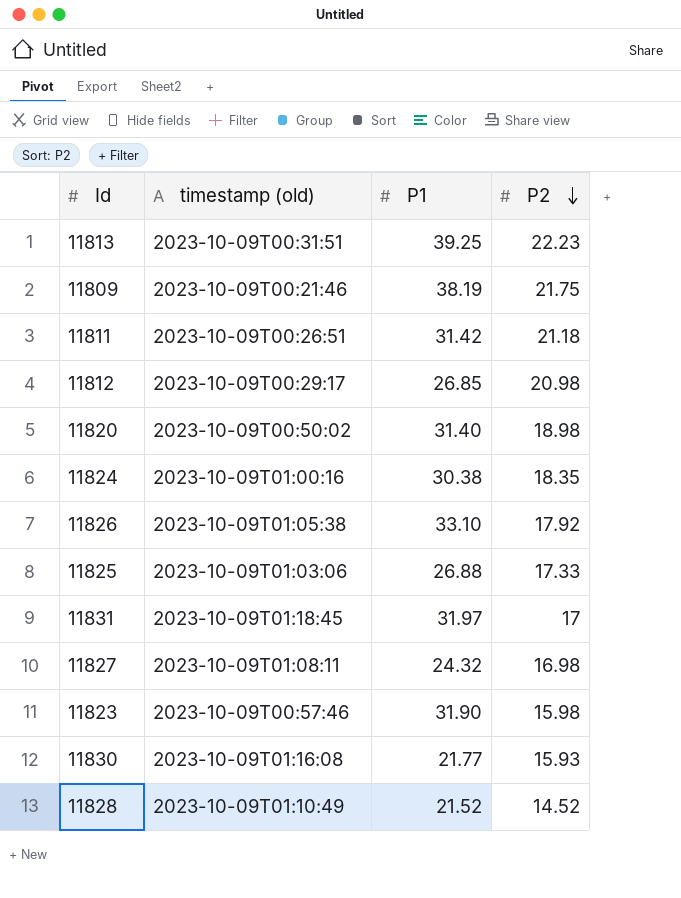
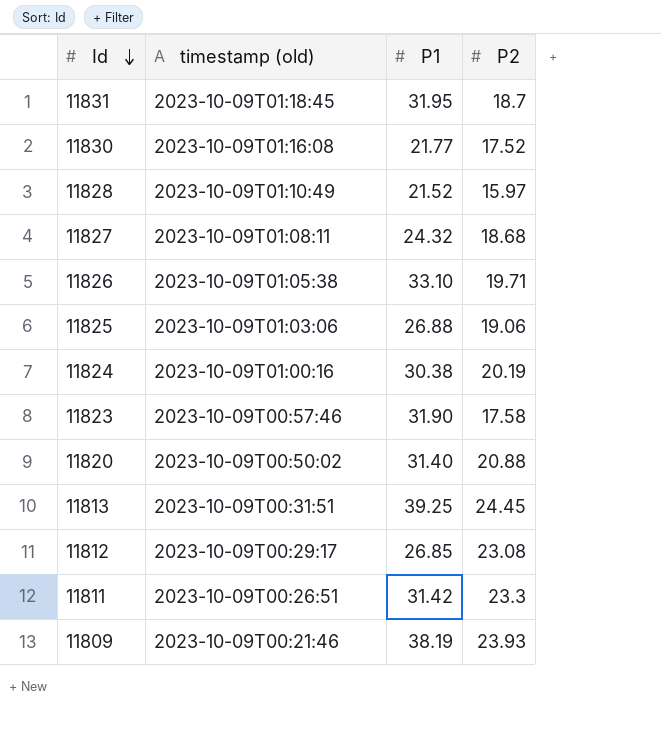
row order: P2 descending -> Id descending
11831 | P1: 31.97 -> 31.95
11831 | P2: 17 -> 18.7
11830 | P2: 15.93 -> 17.52
11828 | P2: 14.52 -> 15.97
11827 | P2: 16.98 -> 18.68
11826 | P2: 17.92 -> 19.71
11825 | P2: 17.33 -> 19.06
11824 | P2: 18.35 -> 20.19
11823 | P2: 15.98 -> 17.58
11820 | P2: 18.98 -> 20.88
11813 | P2: 22.23 -> 24.45
11812 | P2: 20.98 -> 23.08
11811 | P2: 21.18 -> 23.3
11809 | P2: 21.75 -> 23.93

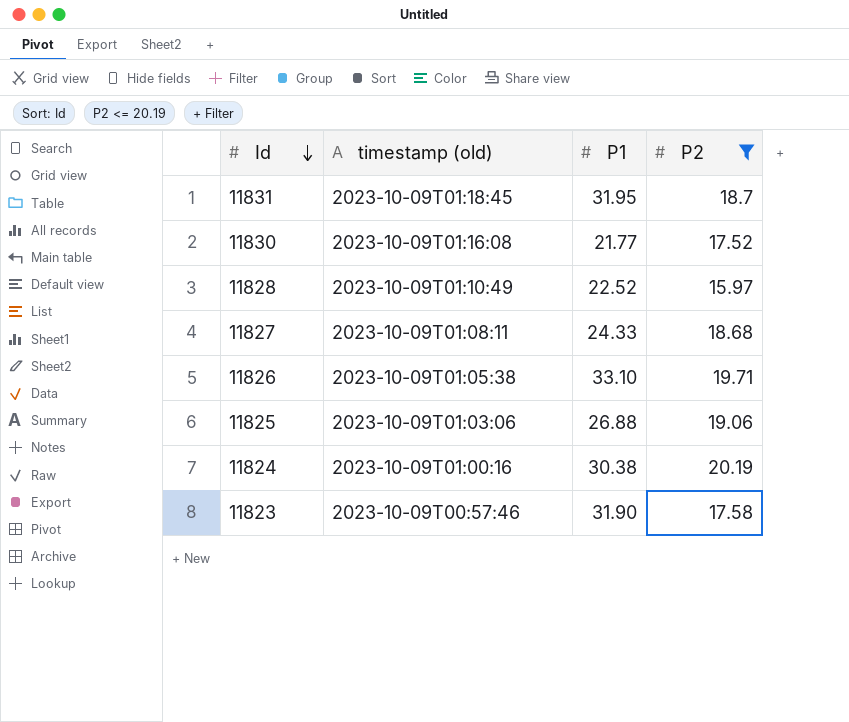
filter: none -> P2 <= 20.19
11828 | P1: 21.52 -> 22.52
11827 | P1: 24.32 -> 24.33

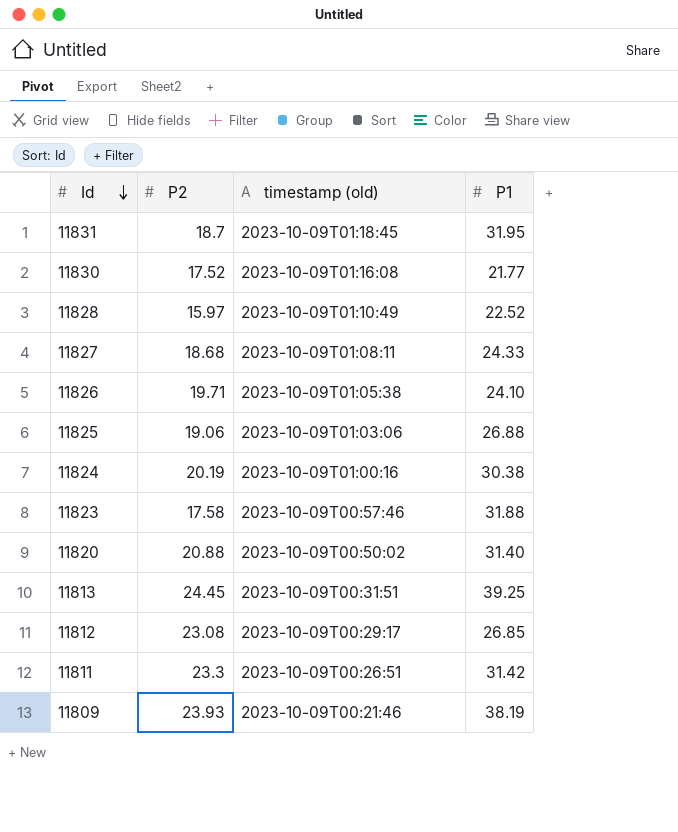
filter: P2 <= 20.19 -> none
column P2 | position: 4 -> 2
11826 | P1: 33.10 -> 24.10
11823 | P1: 31.90 -> 31.88

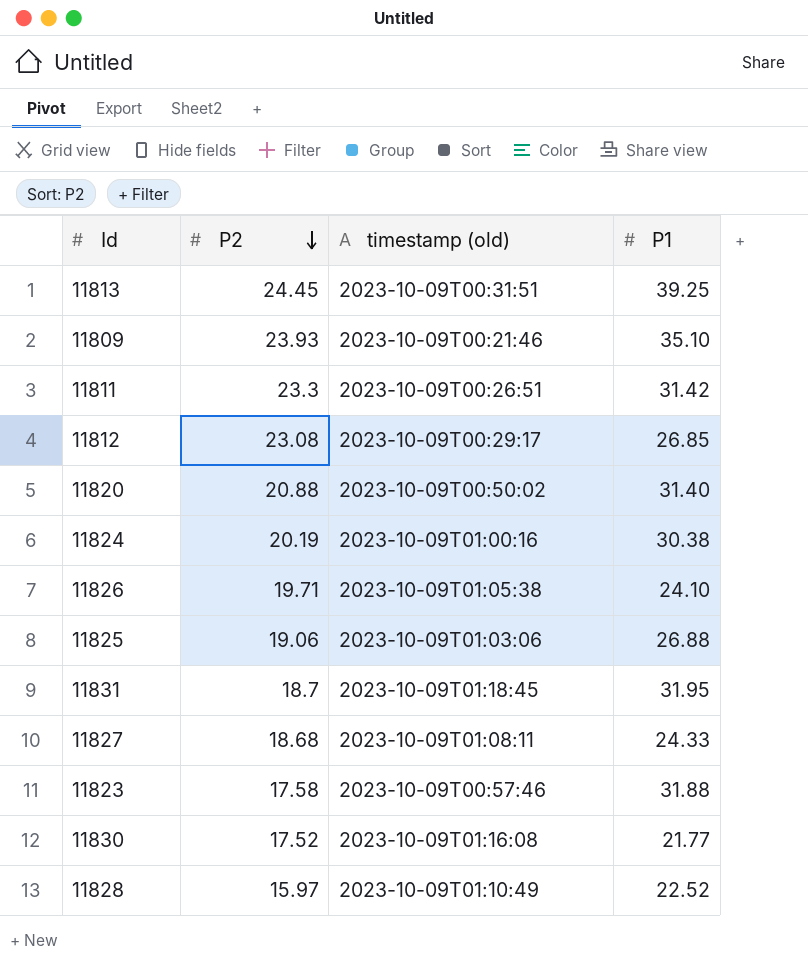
row order: Id descending -> P2 descending
11809 | P1: 38.19 -> 35.10

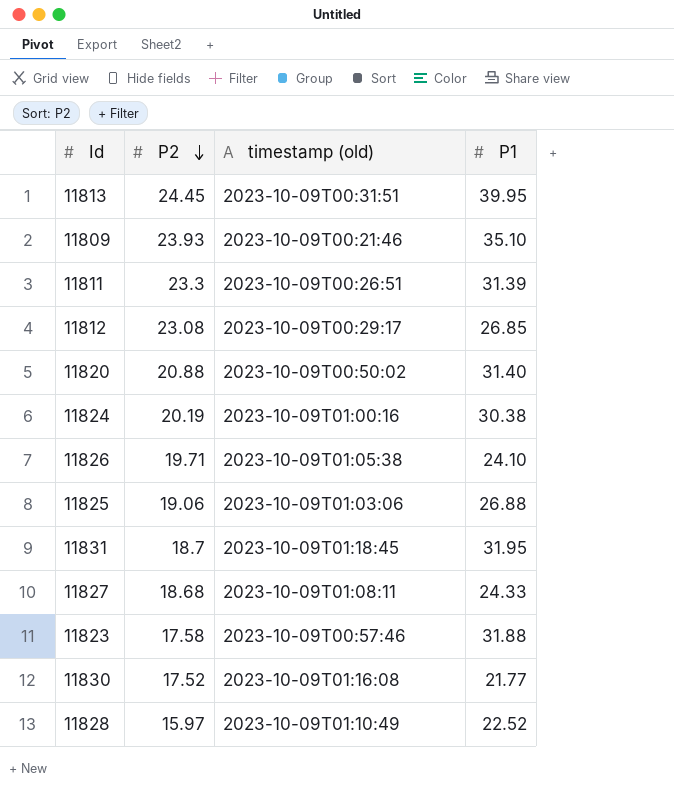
11813 | P1: 39.25 -> 39.95
11811 | P1: 31.42 -> 31.39

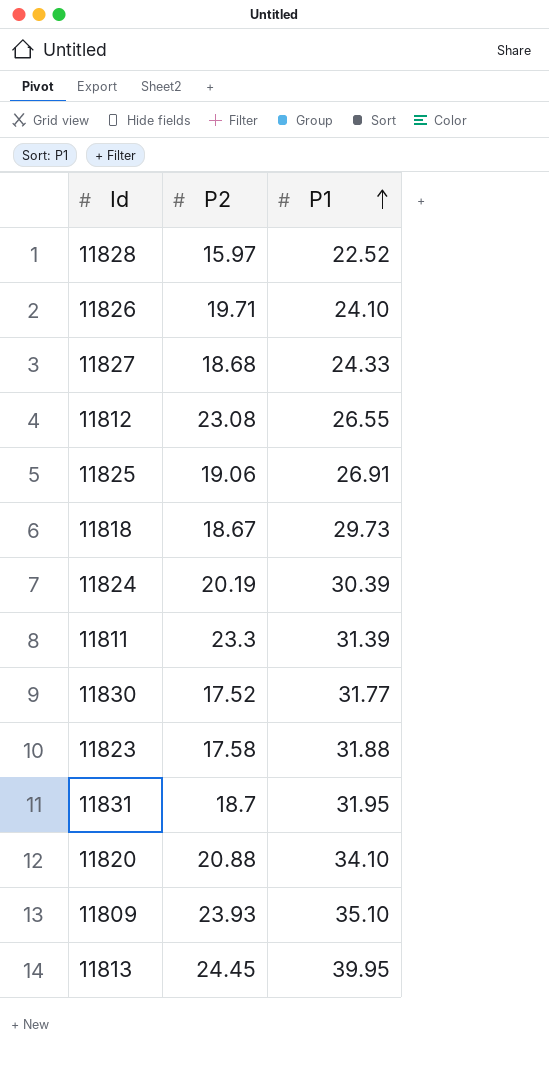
row order: P2 descending -> P1 ascending
column timestamp (old) | position: 3 -> none
11812 | P1: 26.85 -> 26.55
11825 | P1: 26.88 -> 26.91
row 11818: none -> 18.67 | 29.73
11824 | P1: 30.38 -> 30.39
11830 | P1: 21.77 -> 31.77
11820 | P1: 31.40 -> 34.10

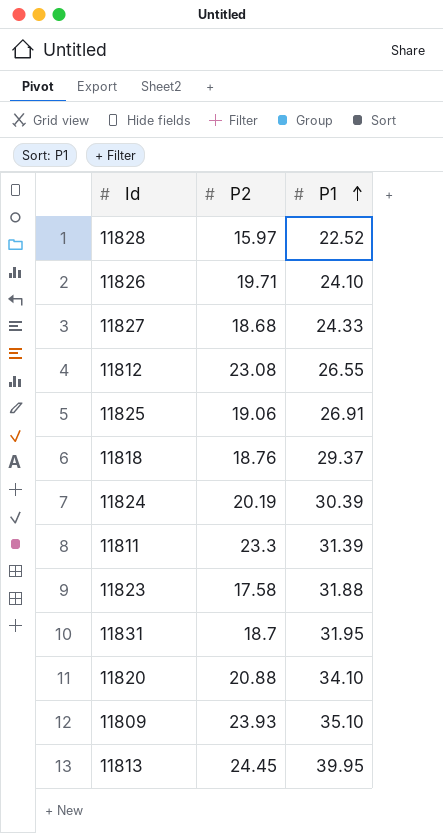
row 11830: 17.52 | 31.77 -> none
11818 | P2: 18.67 -> 18.76
11818 | P1: 29.73 -> 29.37

